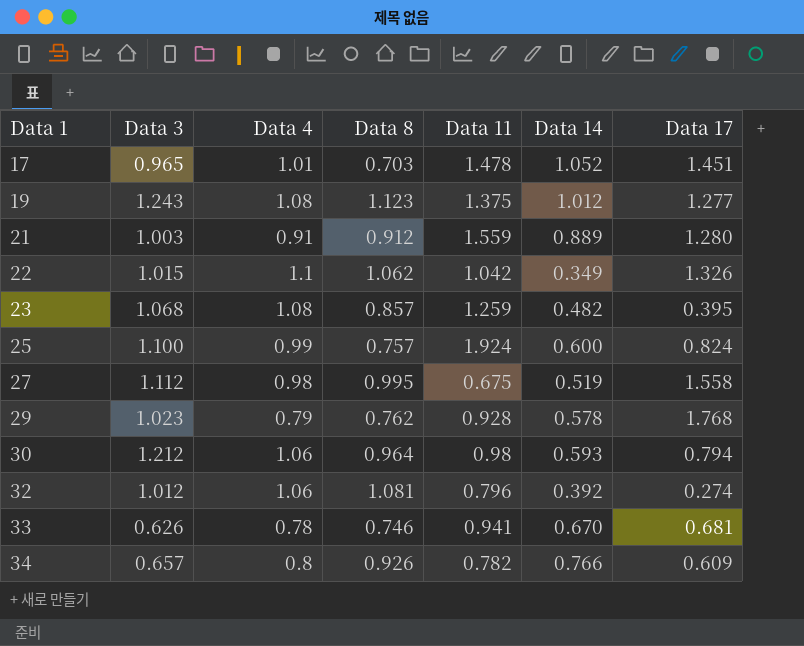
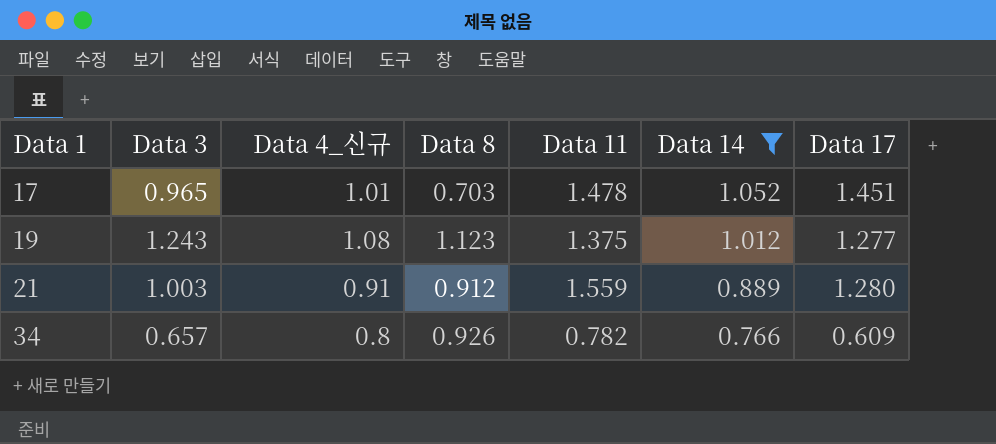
filter: none -> Data 14 >= 0.766
column name: Data 4 -> Data 4_신규

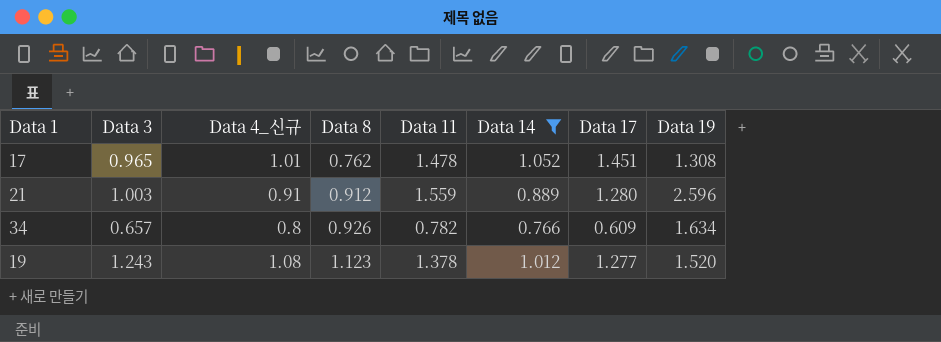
row order: Data 1 ascending -> Data 8 ascending
column Data 19 | position: none -> 8
17 | Data 8: 0.703 -> 0.762
19 | Data 11: 1.375 -> 1.378

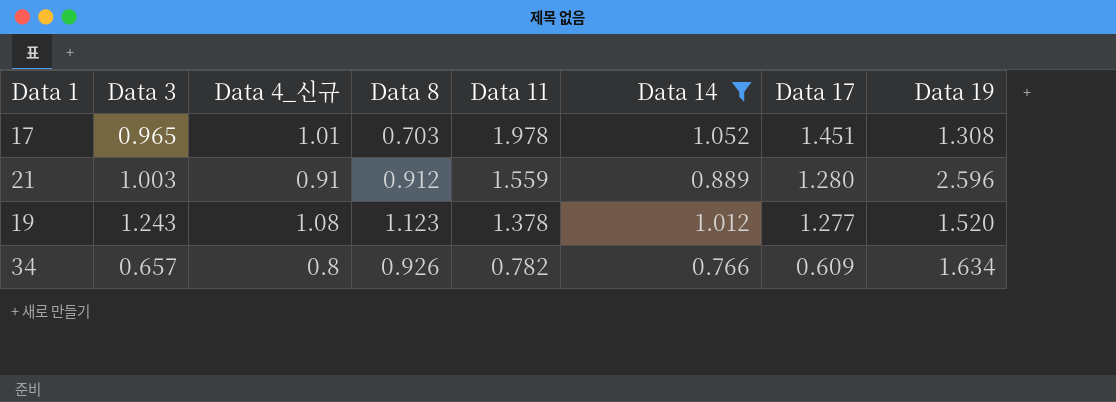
row order: Data 8 ascending -> Data 11 descending
17 | Data 8: 0.762 -> 0.703
17 | Data 11: 1.478 -> 1.978

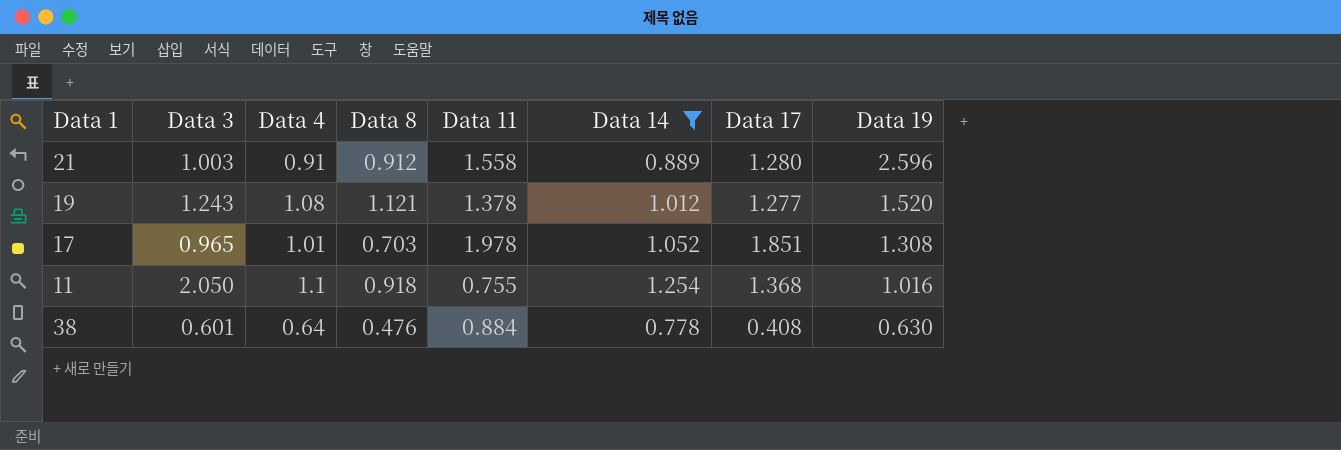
row order: Data 11 descending -> Data 19 descending
column name: Data 4_신규 -> Data 4
row 34: 0.657 | 0.8 | 0.926 | 0.782 | 0.766 | 0.609 | 1.634 -> none
21 | Data 11: 1.559 -> 1.558
19 | Data 8: 1.123 -> 1.121
17 | Data 17: 1.451 -> 1.851
row 11: none -> 2.050 | 1.1 | 0.918 | 0.755 | 1.254 | 1.368 | 1.016
row 38: none -> 0.601 | 0.64 | 0.476 | 0.884 | 0.778 | 0.408 | 0.630

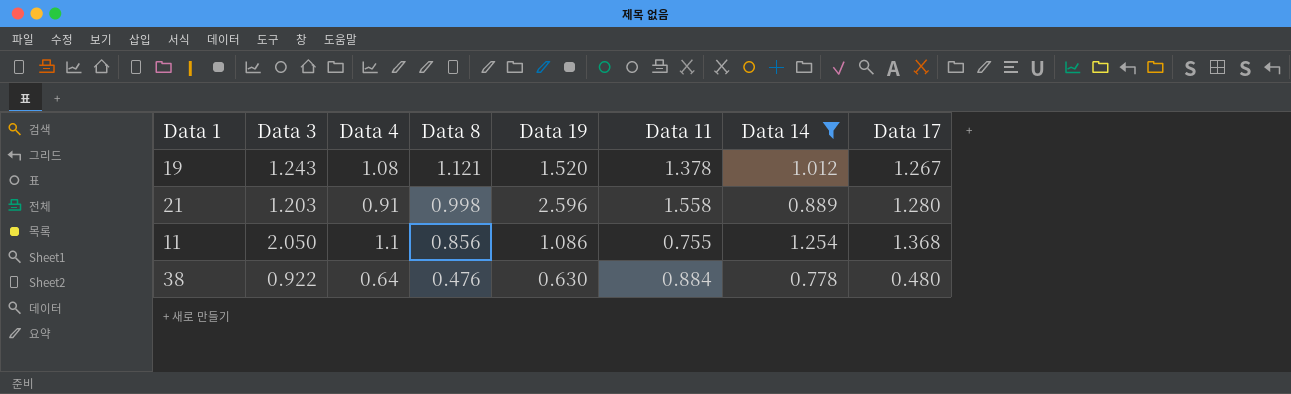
row order: Data 19 descending -> Data 8 descending
column Data 19 | position: 8 -> 5
row 17: 0.965 | 1.01 | 0.703 | 1.978 | 1.052 | 1.851 | 1.308 -> none
19 | Data 17: 1.277 -> 1.267
21 | Data 3: 1.003 -> 1.203
21 | Data 8: 0.912 -> 0.998
11 | Data 8: 0.918 -> 0.856
11 | Data 19: 1.016 -> 1.086
38 | Data 3: 0.601 -> 0.922
38 | Data 17: 0.408 -> 0.480

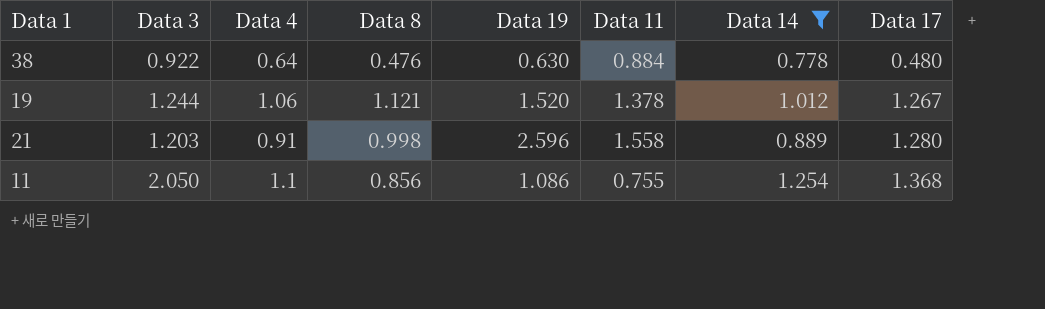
row order: Data 8 descending -> Data 17 ascending
19 | Data 3: 1.243 -> 1.244
19 | Data 4: 1.08 -> 1.06

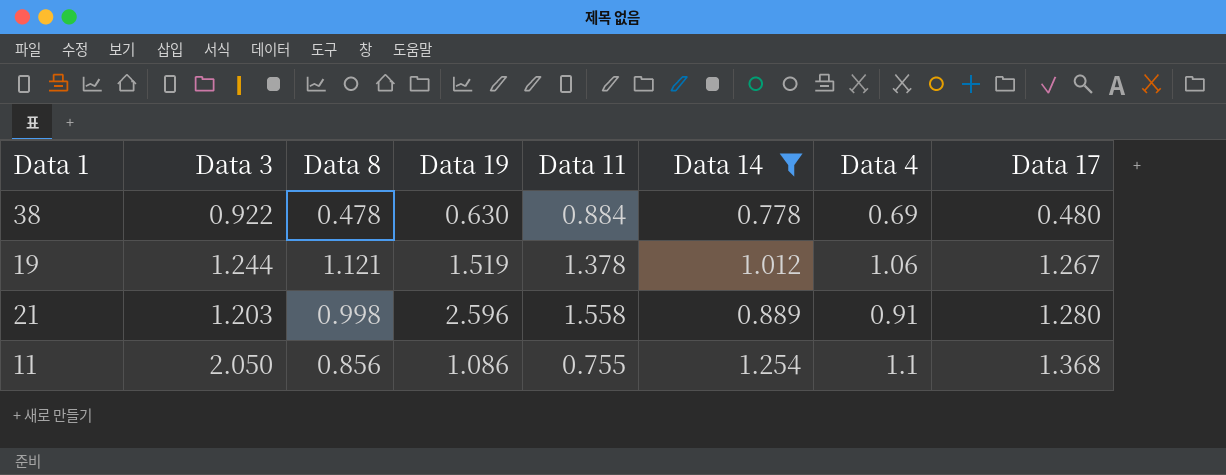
column Data 4 | position: 3 -> 7
38 | Data 8: 0.476 -> 0.478
38 | Data 4: 0.64 -> 0.69
19 | Data 19: 1.520 -> 1.519

